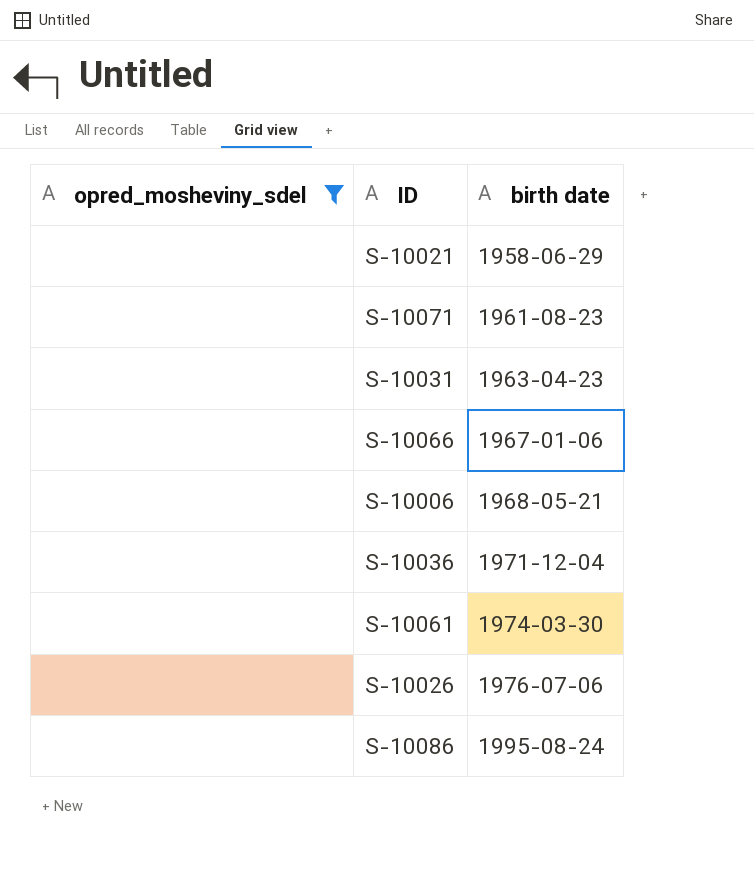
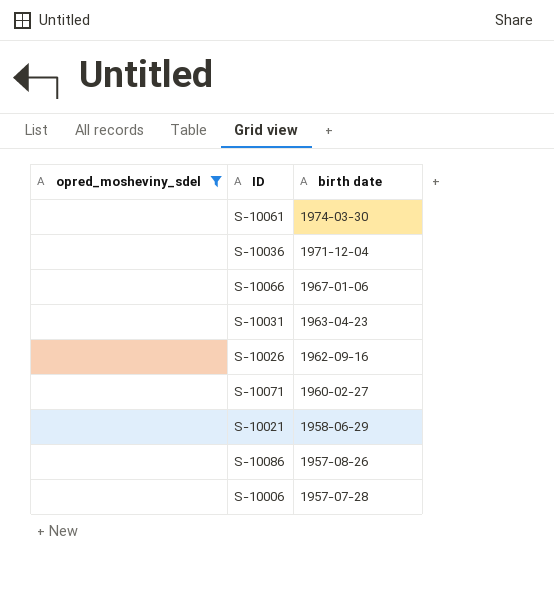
row order: birth date ascending -> birth date descending
S-10026 | birth date: 1976-07-06 -> 1962-09-16
S-10071 | birth date: 1961-08-23 -> 1960-02-27
S-10086 | birth date: 1995-08-24 -> 1957-08-26
S-10006 | birth date: 1968-05-21 -> 1957-07-28

